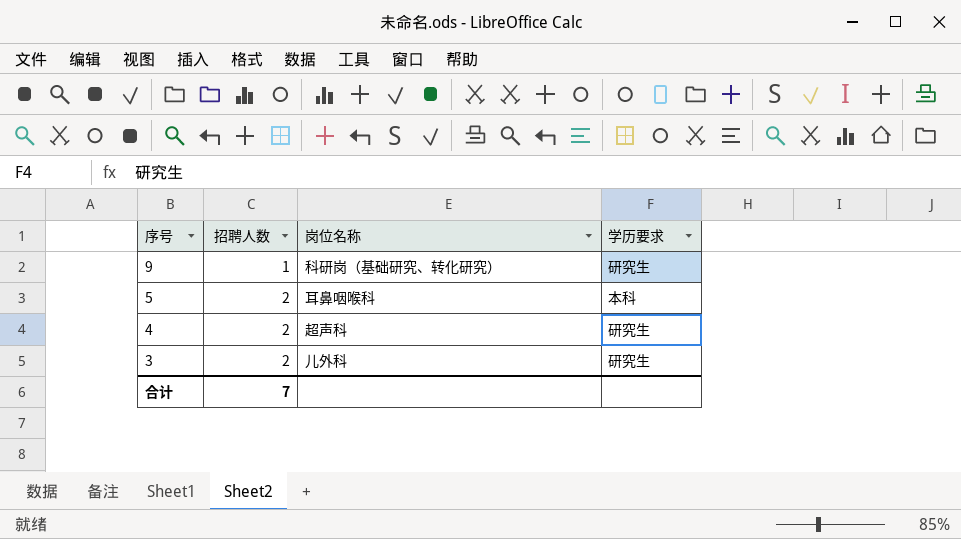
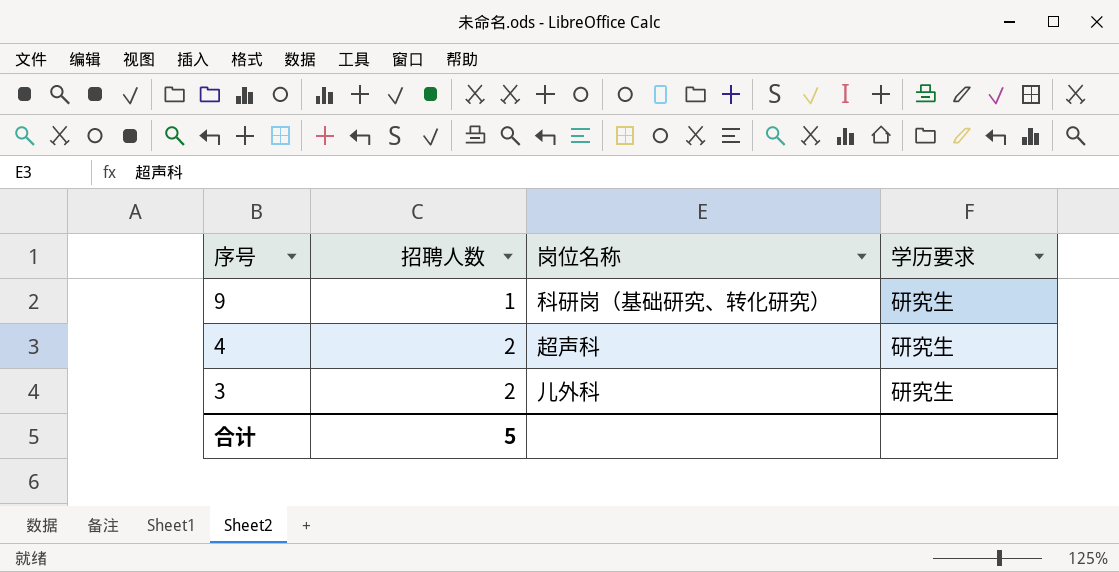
row 5: 2 | 耳鼻咽喉科 | 本科 -> none
合计 | 招聘人数: 7 -> 5

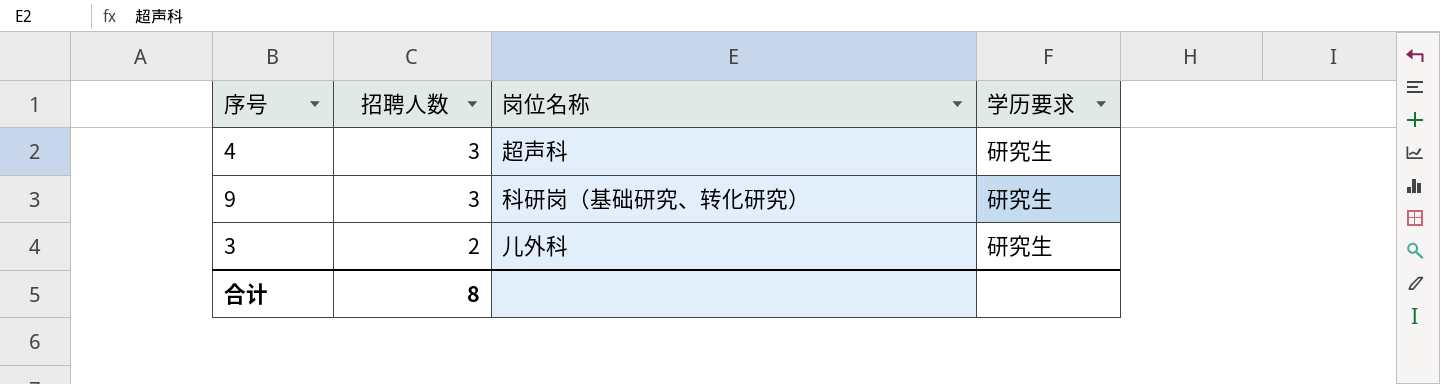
row order: 序号 descending -> 招聘人数 descending
4 | 招聘人数: 2 -> 3
9 | 招聘人数: 1 -> 3
合计 | 招聘人数: 5 -> 8

